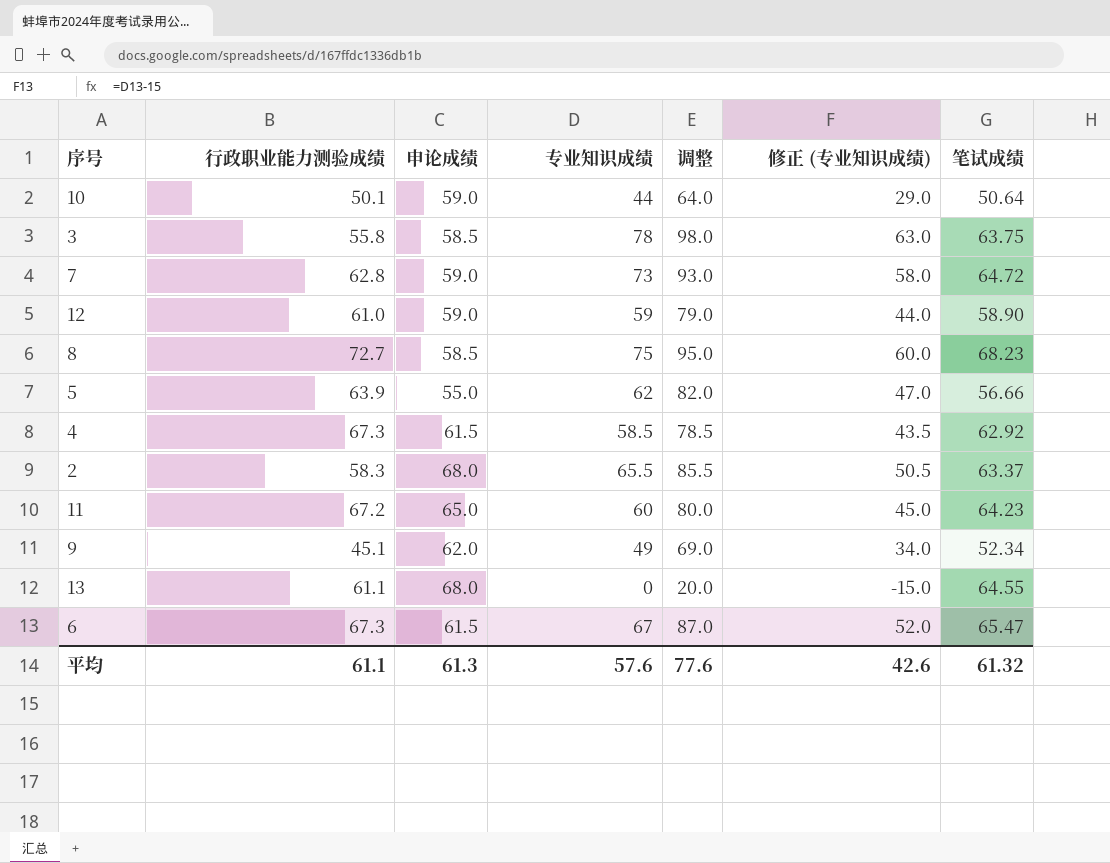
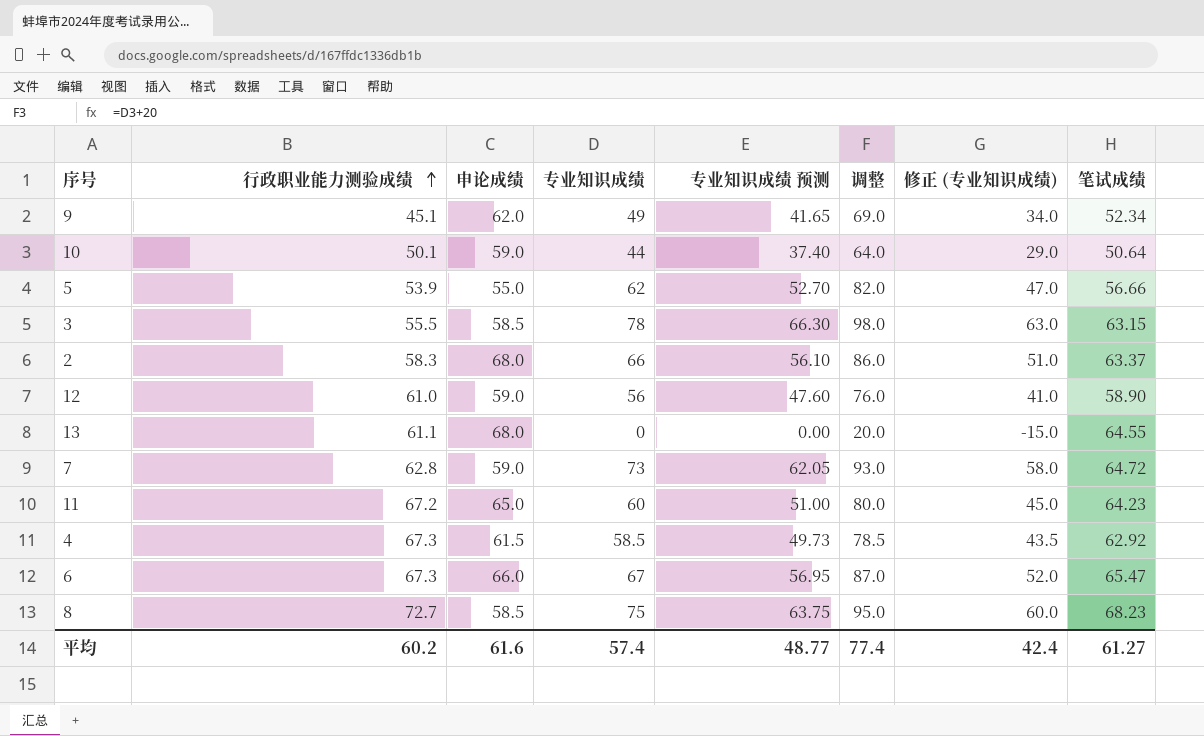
row order: none -> 行政职业能力测验成绩 ascending
column 专业知识成绩 预测 | formula: none -> [专业知识成绩] * 0.85
5 | 行政职业能力测验成绩: 63.9 -> 53.9
3 | 行政职业能力测验成绩: 55.8 -> 55.5
3 | 笔试成绩: 63.75 -> 63.15
2 | 专业知识成绩: 65.5 -> 66
2 | 调整: 85.5 -> 86.0
2 | 修正 (专业知识成绩): 50.5 -> 51.0
12 | 专业知识成绩: 59 -> 56
12 | 调整: 79.0 -> 76.0
12 | 修正 (专业知识成绩): 44.0 -> 41.0
6 | 申论成绩: 61.5 -> 66.0
平均 | 行政职业能力测验成绩: 61.1 -> 60.2
平均 | 申论成绩: 61.3 -> 61.6
平均 | 专业知识成绩: 57.6 -> 57.4
平均 | 调整: 77.6 -> 77.4
平均 | 修正 (专业知识成绩): 42.6 -> 42.4
平均 | 笔试成绩: 61.32 -> 61.27

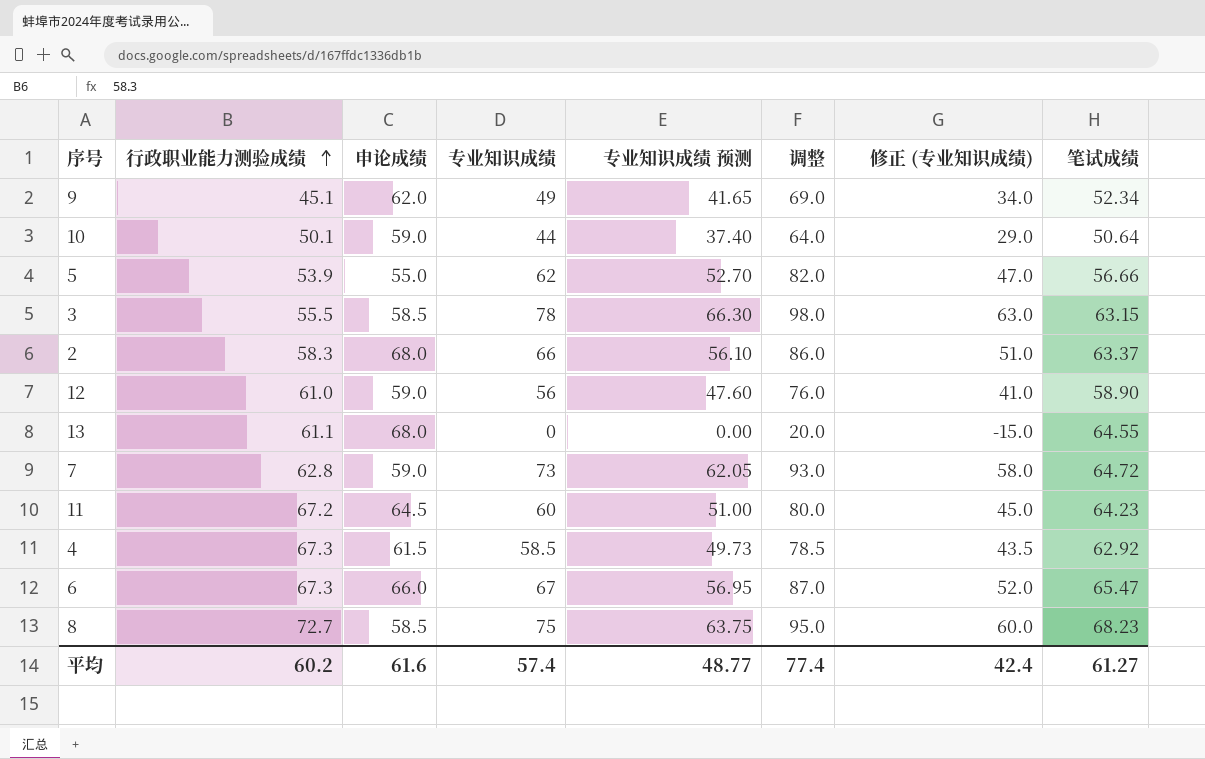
11 | 申论成绩: 65.0 -> 64.5

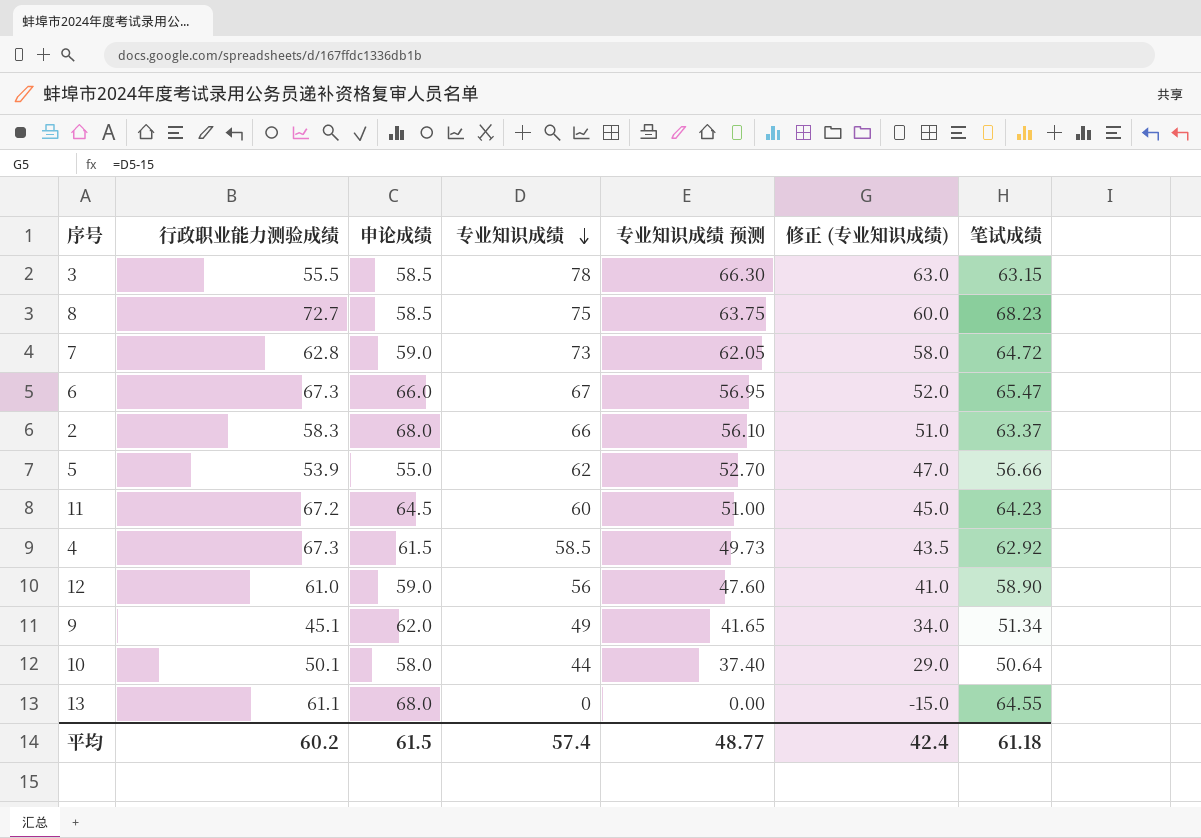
row order: 行政职业能力测验成绩 ascending -> 专业知识成绩 descending
column 调整 | formula: [专业知识成绩] + 20 -> none
9 | 笔试成绩: 52.34 -> 51.34
10 | 申论成绩: 59.0 -> 58.0
平均 | 申论成绩: 61.6 -> 61.5
平均 | 笔试成绩: 61.27 -> 61.18

